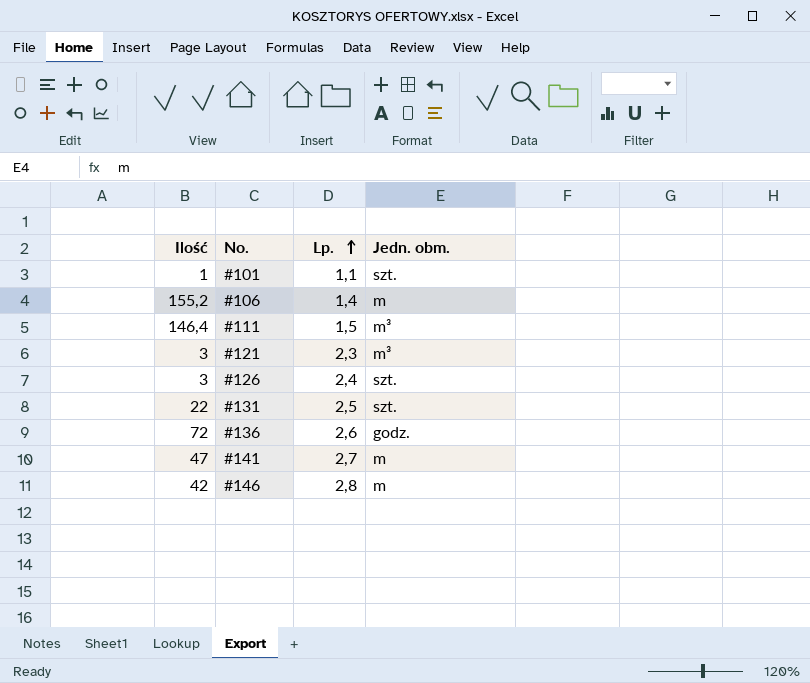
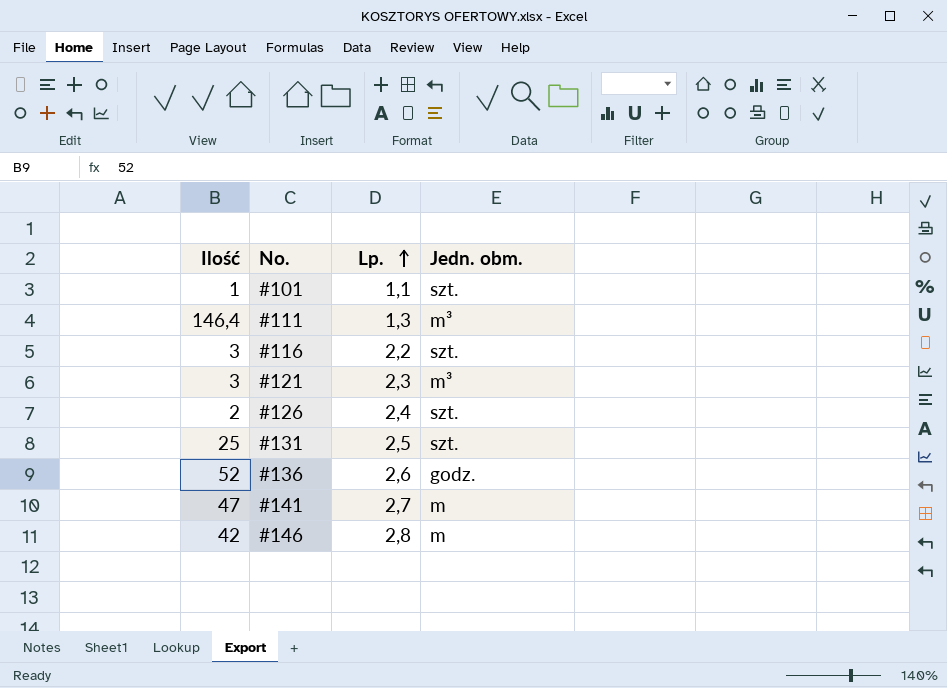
row #106: 155,2 | 1,4 | m -> none
#111 | Lp.: 1,5 -> 1,3
row #116: none -> 3 | 2,2 | szt.
#126 | Ilość: 3 -> 2
#131 | Ilość: 22 -> 25
#136 | Ilość: 72 -> 52

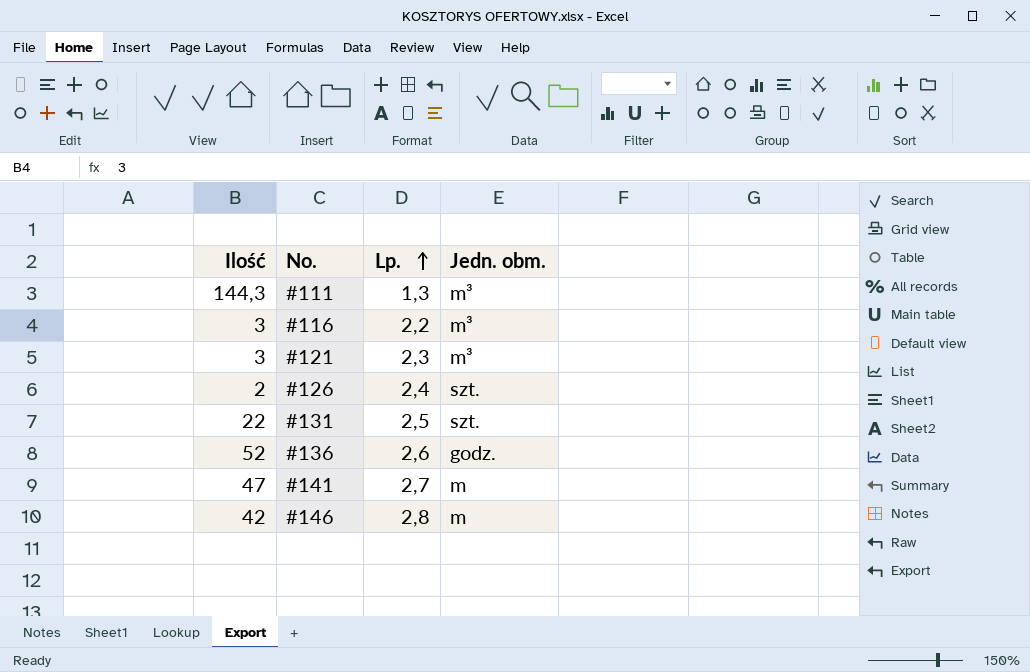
row #101: 1 | 1,1 | szt. -> none
#111 | Ilość: 146,4 -> 144,3
#116 | Jedn. obm.: szt. -> m³
#131 | Ilość: 25 -> 22

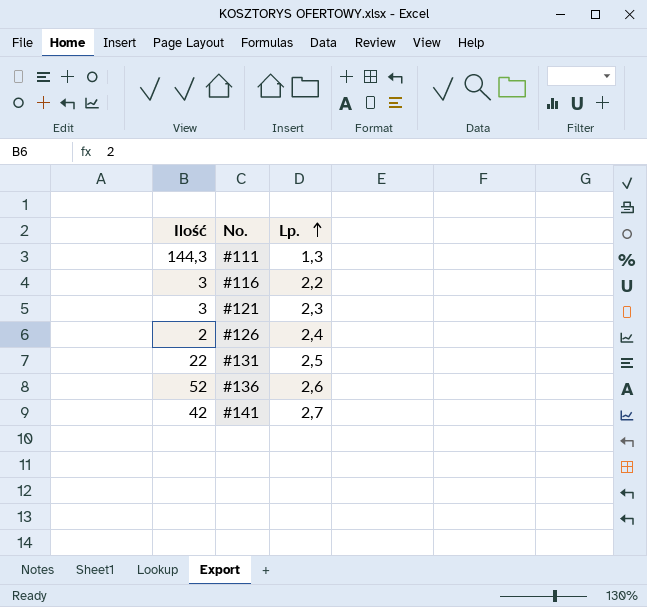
column Jedn. obm. | position: 4 -> none
row #146: 42 | 2,8 | m -> none
#141 | Ilość: 47 -> 42

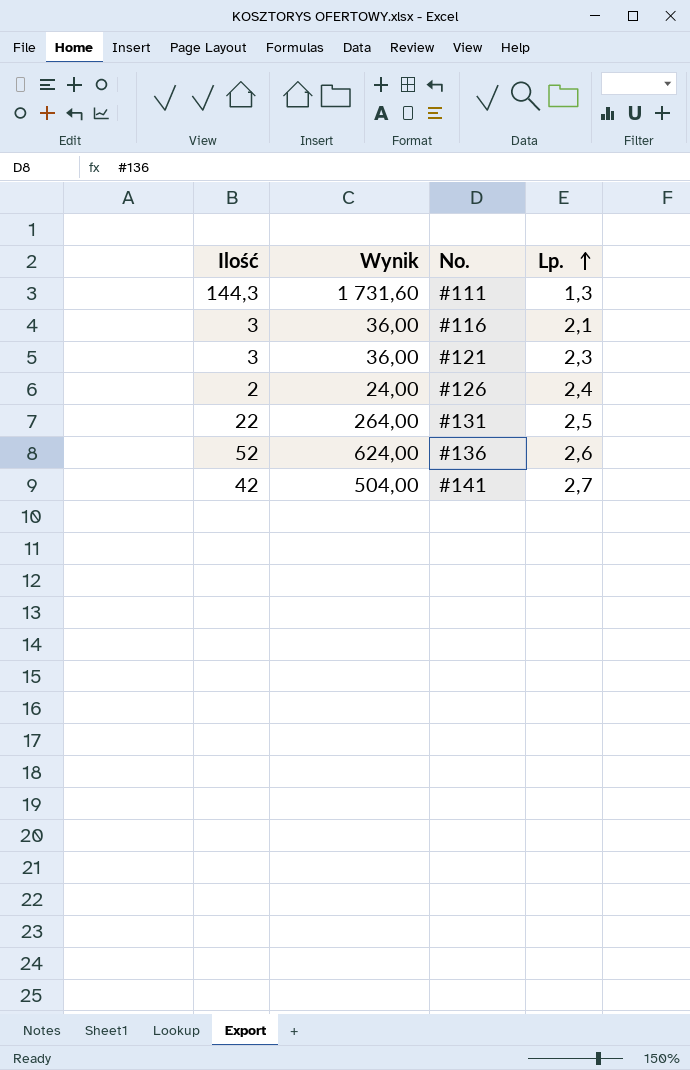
column Wynik | formula: none -> [Ilość] * 12
#116 | Lp.: 2,2 -> 2,1

